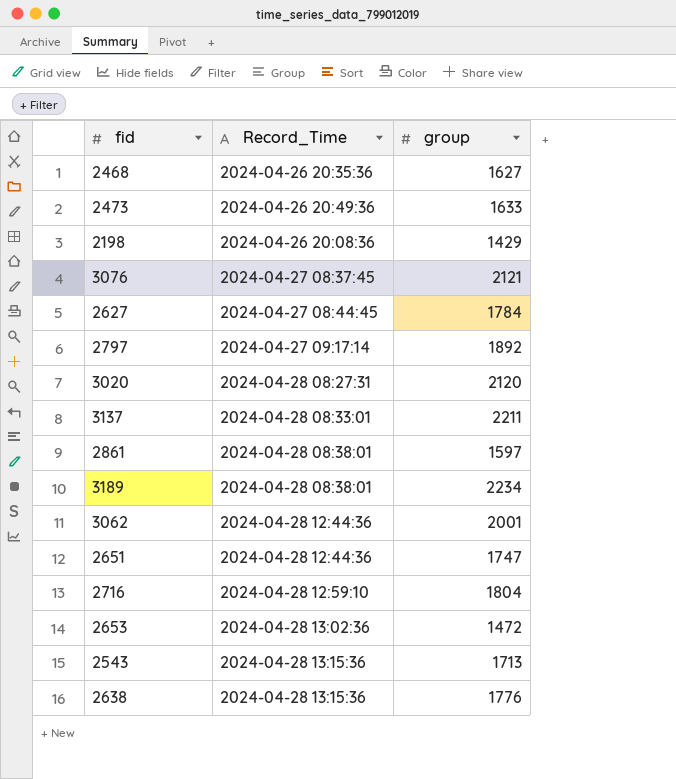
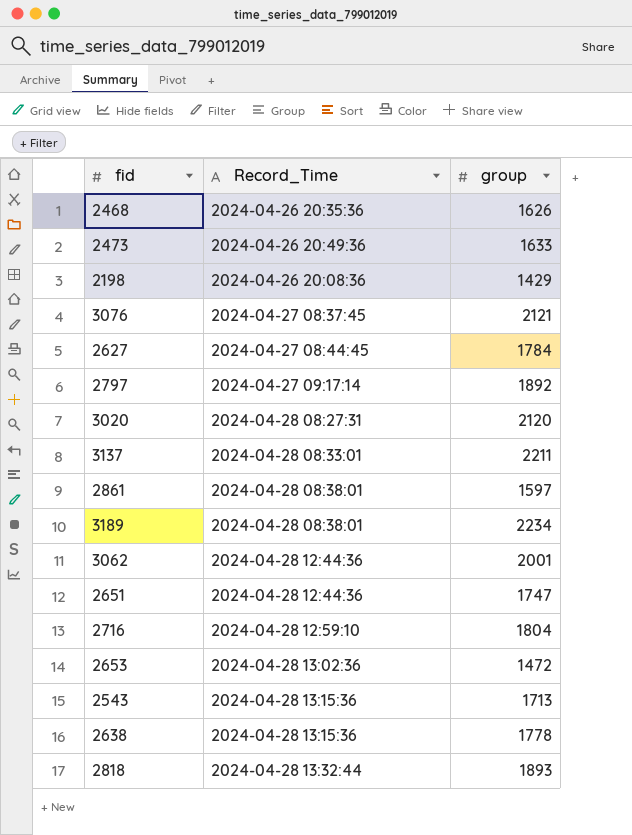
2468 | group: 1627 -> 1626
2638 | group: 1776 -> 1778
row 2818: none -> 2024-04-28 13:32:44 | 1893

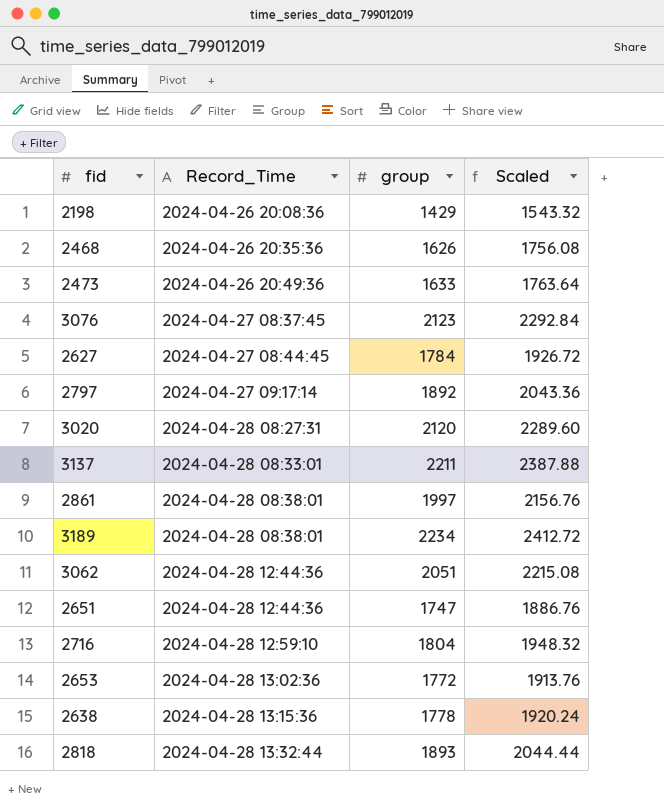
row order: none -> Record_Time ascending
column Scaled | formula: none -> [group] * 1.08
row 2543: 2024-04-28 13:15:36 | 1713 -> none
3076 | group: 2121 -> 2123
2861 | group: 1597 -> 1997
3062 | group: 2001 -> 2051
2653 | group: 1472 -> 1772

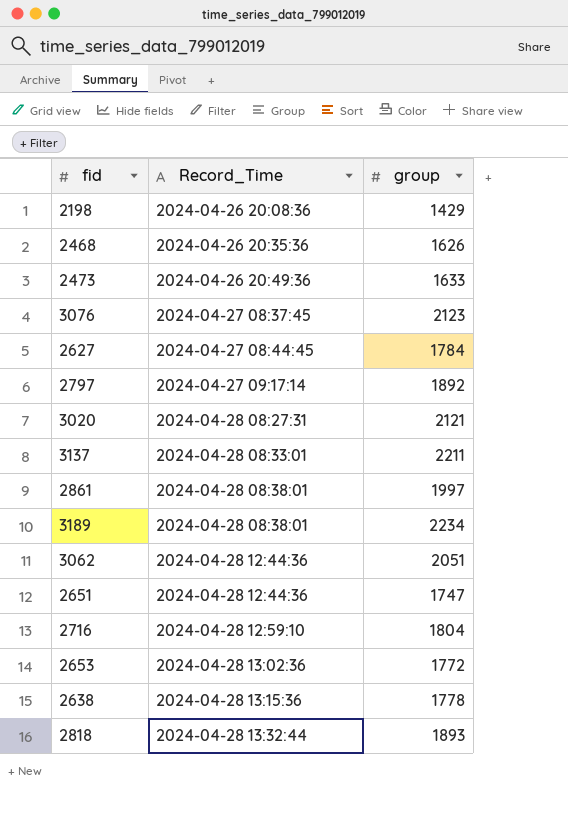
column Scaled | formula: [group] * 1.08 -> none
3020 | group: 2120 -> 2121

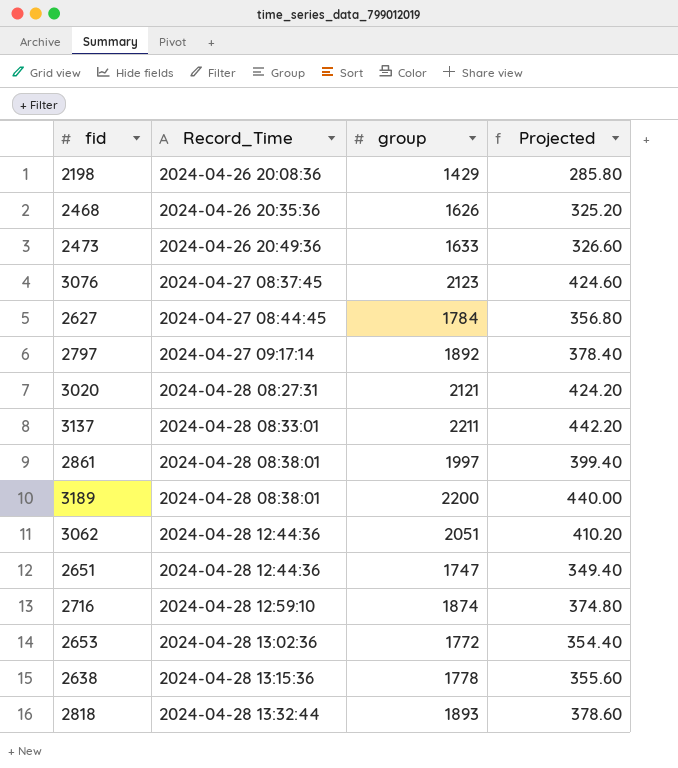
column Projected | formula: none -> [group] * 0.2
3189 | group: 2234 -> 2200
2716 | group: 1804 -> 1874

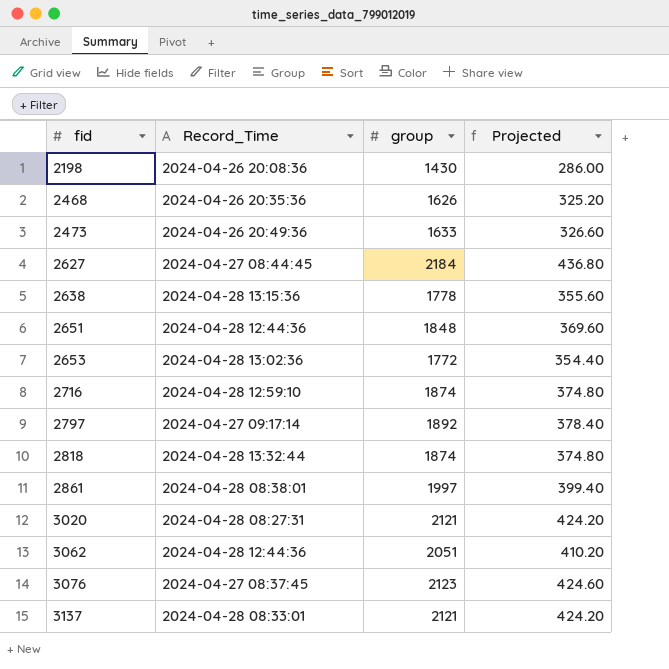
row order: Record_Time ascending -> fid ascending
row 3189: 2024-04-28 08:38:01 | 2200 | 440.00 -> none
2198 | group: 1429 -> 1430
2198 | Projected: 285.80 -> 286.00
2627 | group: 1784 -> 2184
2627 | Projected: 356.80 -> 436.80
2651 | group: 1747 -> 1848
2651 | Projected: 349.40 -> 369.60
2818 | group: 1893 -> 1874
2818 | Projected: 378.60 -> 374.80
3137 | group: 2211 -> 2121
3137 | Projected: 442.20 -> 424.20

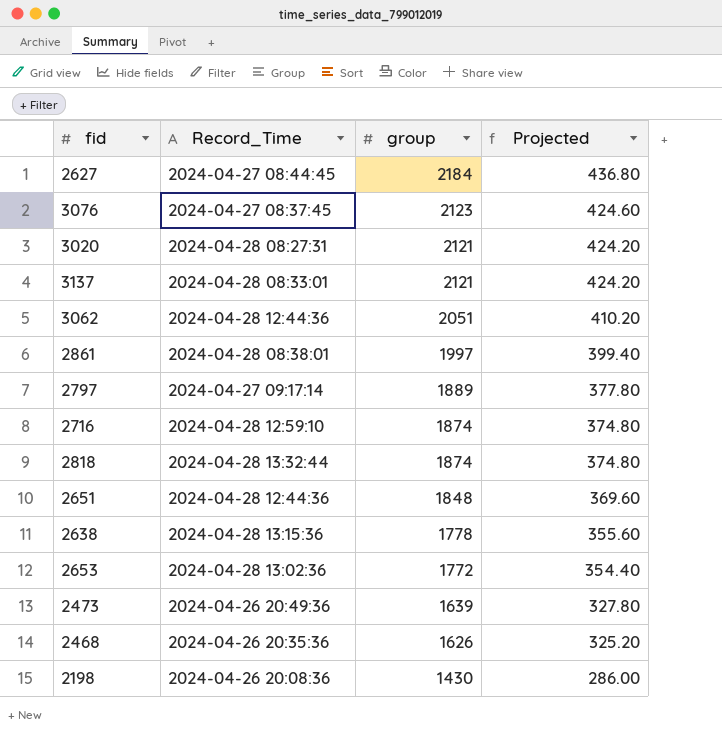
row order: fid ascending -> group descending
2797 | group: 1892 -> 1889
2797 | Projected: 378.40 -> 377.80
2473 | group: 1633 -> 1639
2473 | Projected: 326.60 -> 327.80

